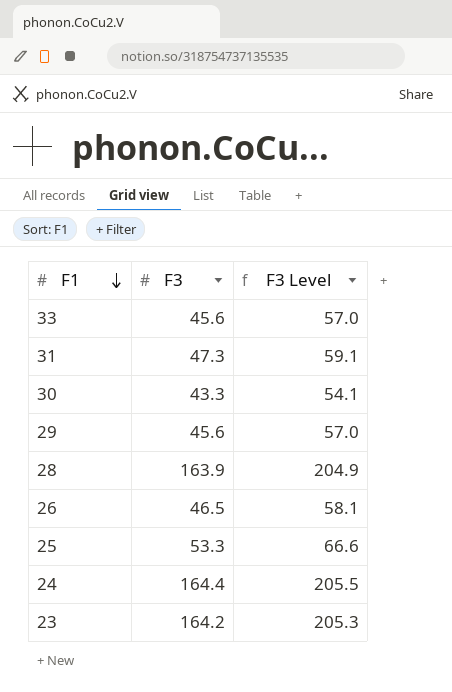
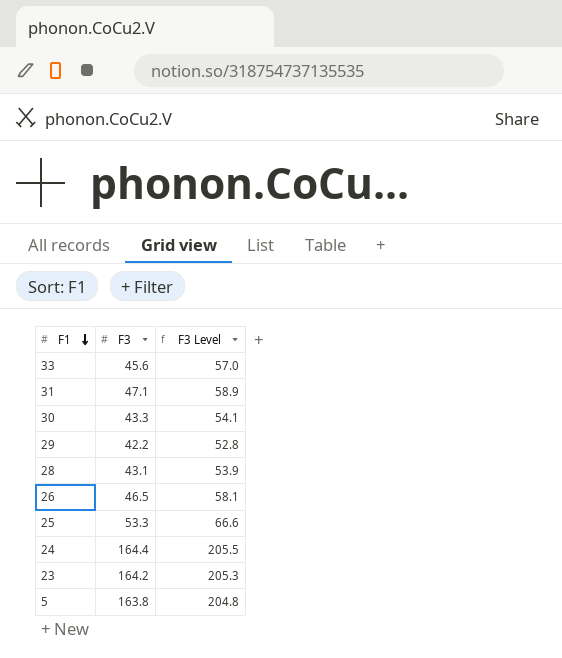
31 | F3: 47.3 -> 47.1
31 | F3 Level: 59.1 -> 58.9
29 | F3: 45.6 -> 42.2
29 | F3 Level: 57.0 -> 52.8
28 | F3: 163.9 -> 43.1
28 | F3 Level: 204.9 -> 53.9
row 5: none -> 163.8 | 204.8

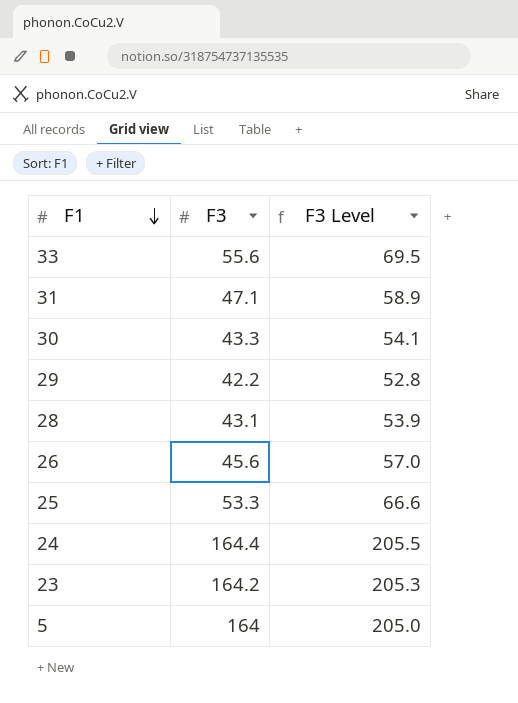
33 | F3: 45.6 -> 55.6
33 | F3 Level: 57.0 -> 69.5
26 | F3: 46.5 -> 45.6
26 | F3 Level: 58.1 -> 57.0
5 | F3: 163.8 -> 164
5 | F3 Level: 204.8 -> 205.0

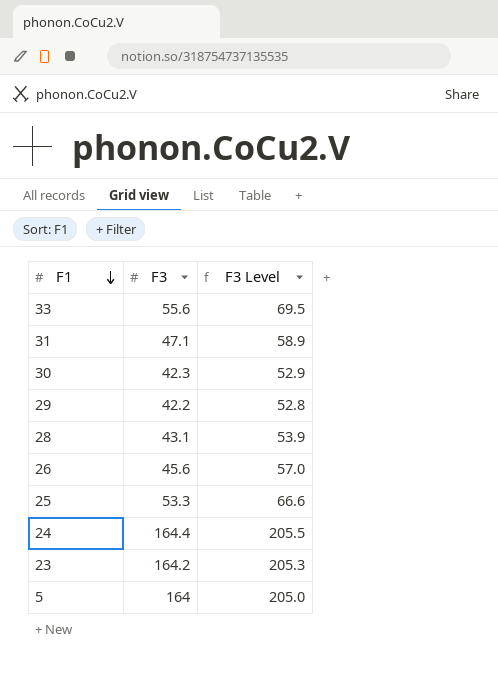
30 | F3: 43.3 -> 42.3
30 | F3 Level: 54.1 -> 52.9

